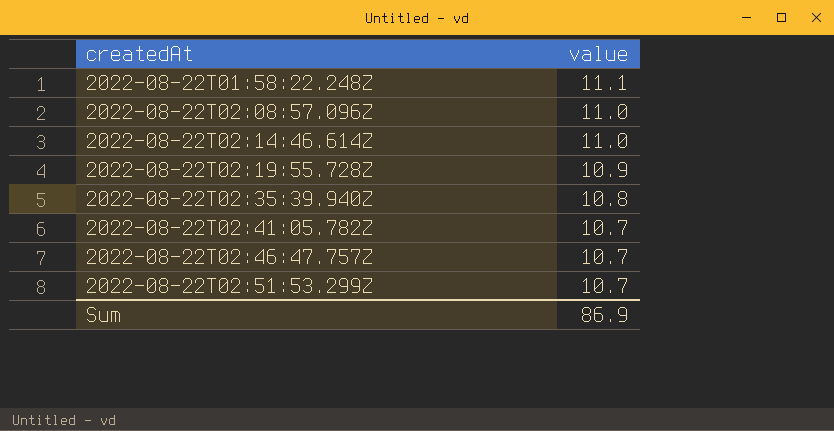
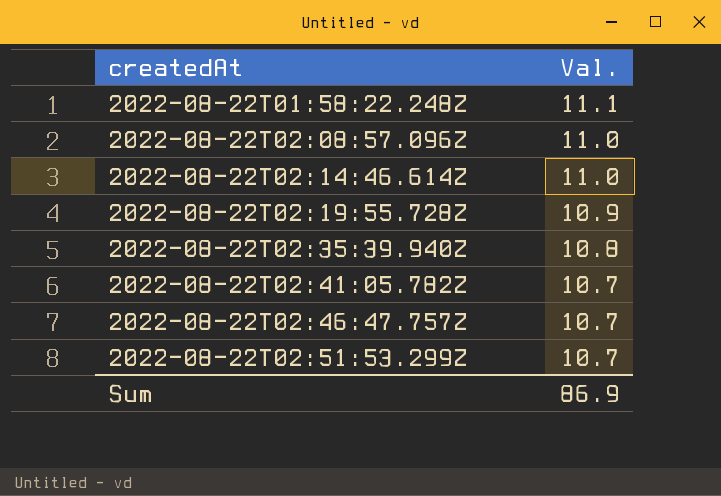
column name: value -> Val.

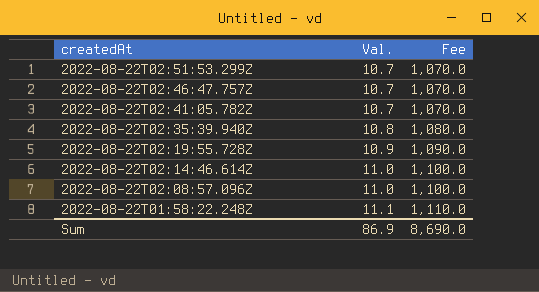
row order: createdAt ascending -> createdAt descending
column Fee | formula: none -> [Val.] * 100

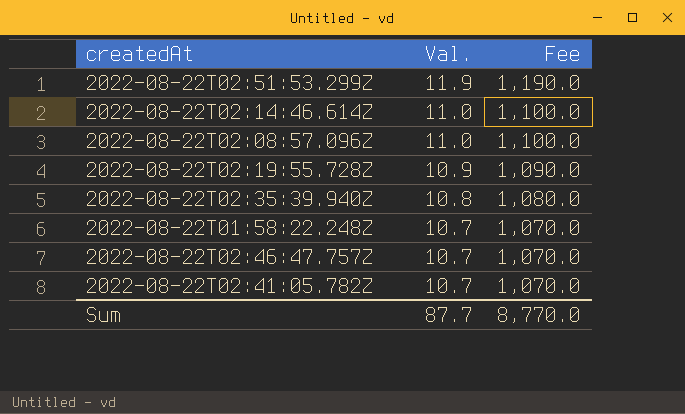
row order: createdAt descending -> Val. descending
2022-08-22T02:51:53.299Z | Val.: 10.7 -> 11.9
2022-08-22T02:51:53.299Z | Fee: 1,070.0 -> 1,190.0
2022-08-22T01:58:22.248Z | Val.: 11.1 -> 10.7
2022-08-22T01:58:22.248Z | Fee: 1,110.0 -> 1,070.0
Sum | Val.: 86.9 -> 87.7
Sum | Fee: 8,690.0 -> 8,770.0

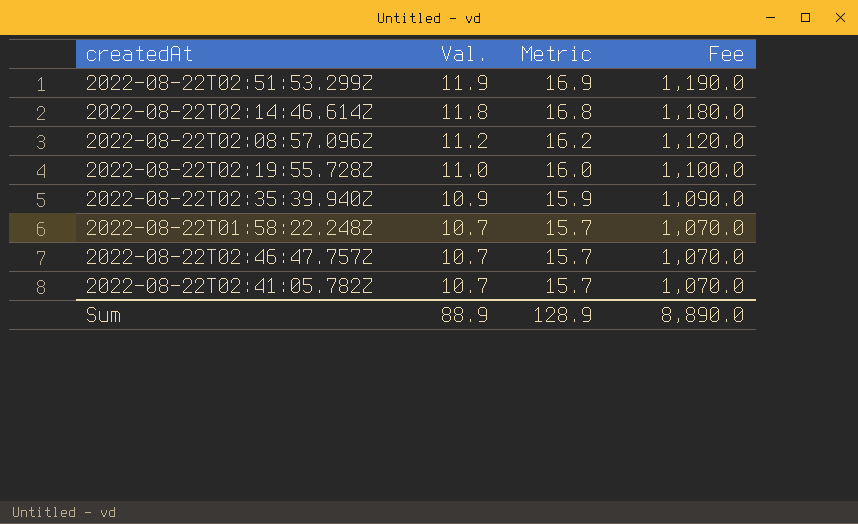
column Metric | formula: none -> [Val.] + 5
2022-08-22T02:14:46.614Z | Val.: 11.0 -> 11.8
2022-08-22T02:14:46.614Z | Fee: 1,100.0 -> 1,180.0
2022-08-22T02:08:57.096Z | Val.: 11.0 -> 11.2
2022-08-22T02:08:57.096Z | Fee: 1,100.0 -> 1,120.0
2022-08-22T02:19:55.728Z | Val.: 10.9 -> 11.0
2022-08-22T02:19:55.728Z | Fee: 1,090.0 -> 1,100.0
2022-08-22T02:35:39.940Z | Val.: 10.8 -> 10.9
2022-08-22T02:35:39.940Z | Fee: 1,080.0 -> 1,090.0
Sum | Val.: 87.7 -> 88.9
Sum | Fee: 8,770.0 -> 8,890.0

